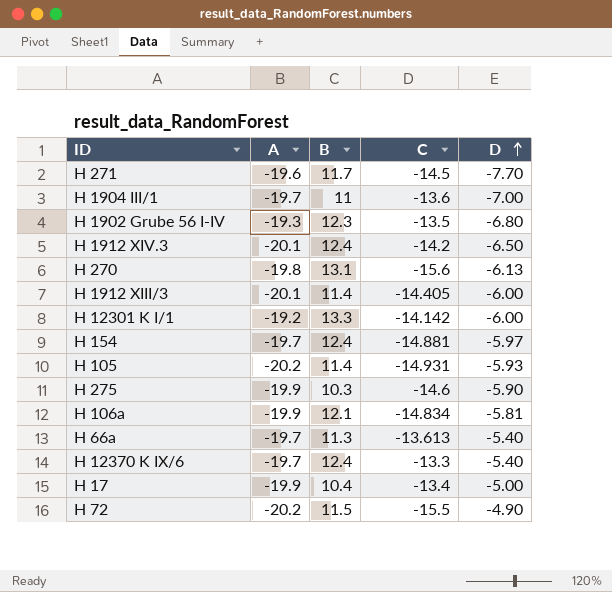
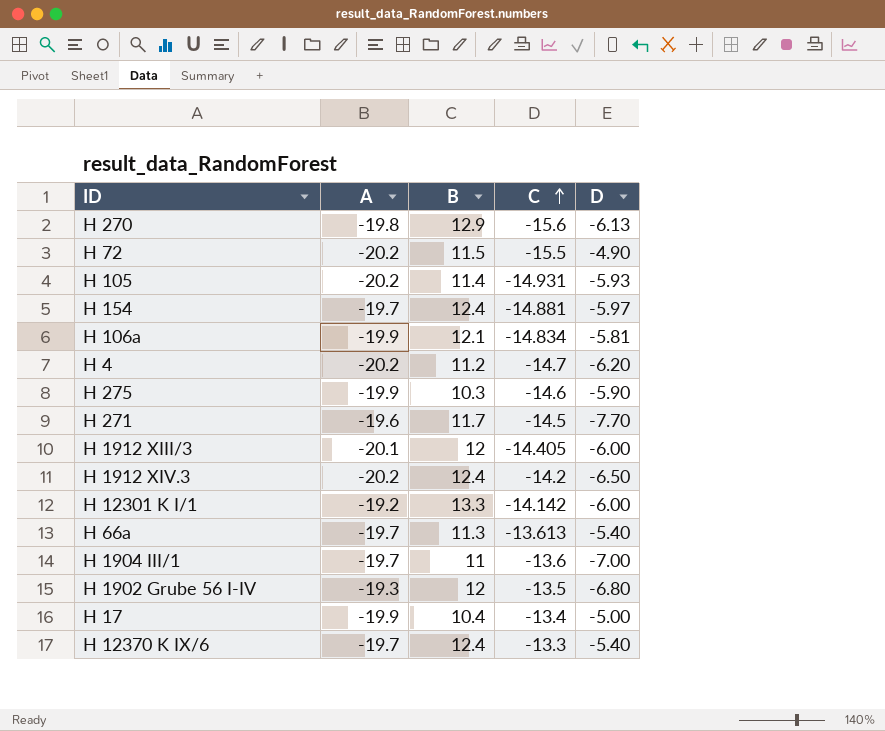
row order: D ascending -> C ascending
H 270 | B: 13.1 -> 12.9
row H 4: none -> -20.2 | 11.2 | -14.7 | -6.20
H 1912 XIII/3 | B: 11.4 -> 12
H 1912 XIV.3 | A: -20.1 -> -20.2
H 1902 Grube 56 I-IV | B: 12.3 -> 12

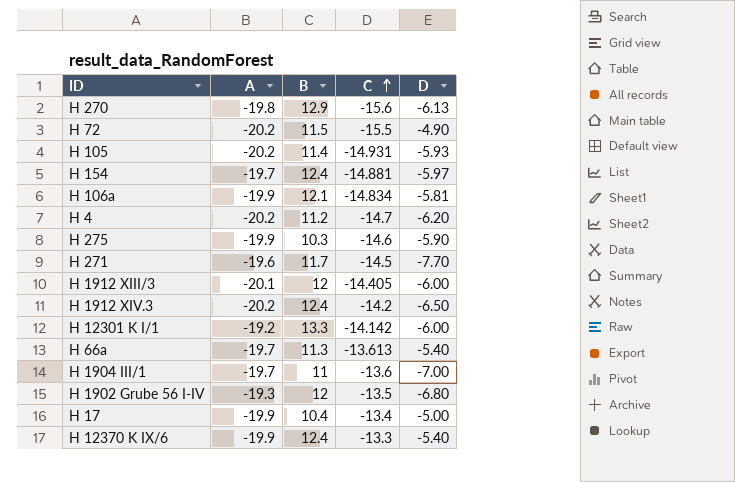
H 12370 K IX/6 | A: -19.7 -> -19.9

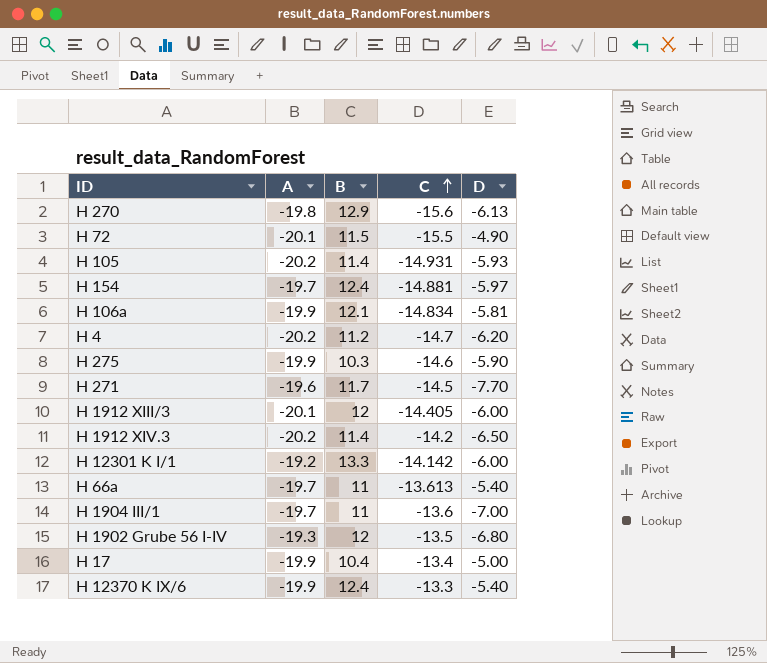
H 72 | A: -20.2 -> -20.1
H 1912 XIV.3 | B: 12.4 -> 11.4
H 66a | B: 11.3 -> 11

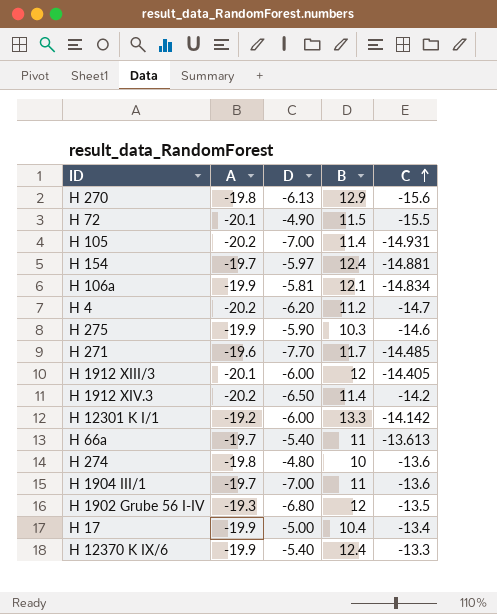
column D | position: 5 -> 3
H 105 | D: -5.93 -> -7.00
H 271 | C: -14.5 -> -14.485
row H 274: none -> -19.8 | -4.80 | 10 | -13.6

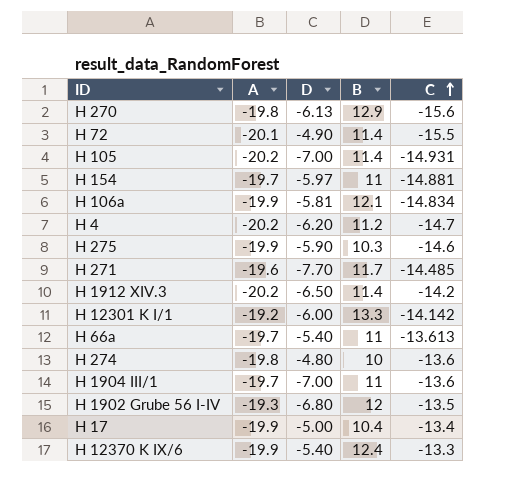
row H 1912 XIII/3: -20.1 | -6.00 | 12 | -14.405 -> none
H 72 | B: 11.5 -> 11.4
H 154 | B: 12.4 -> 11

